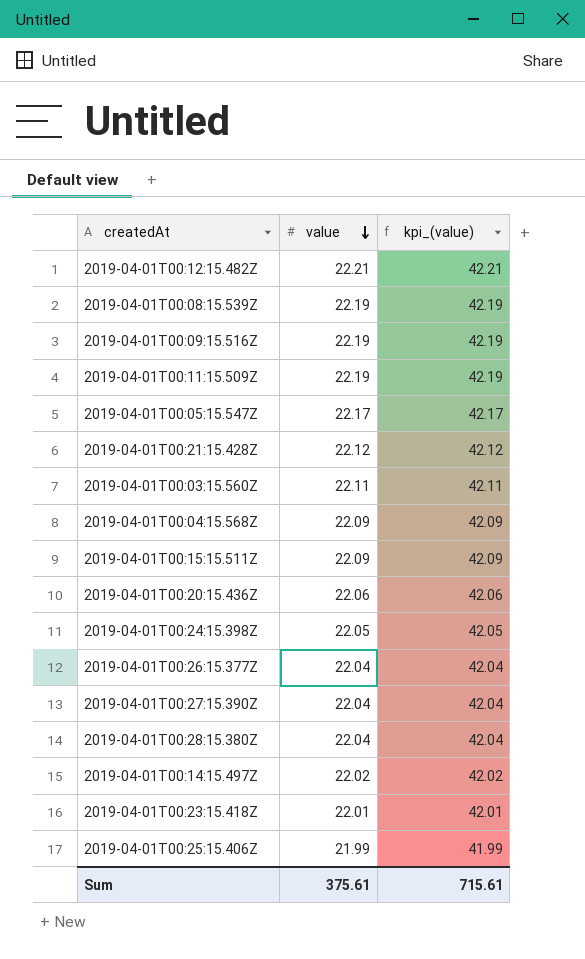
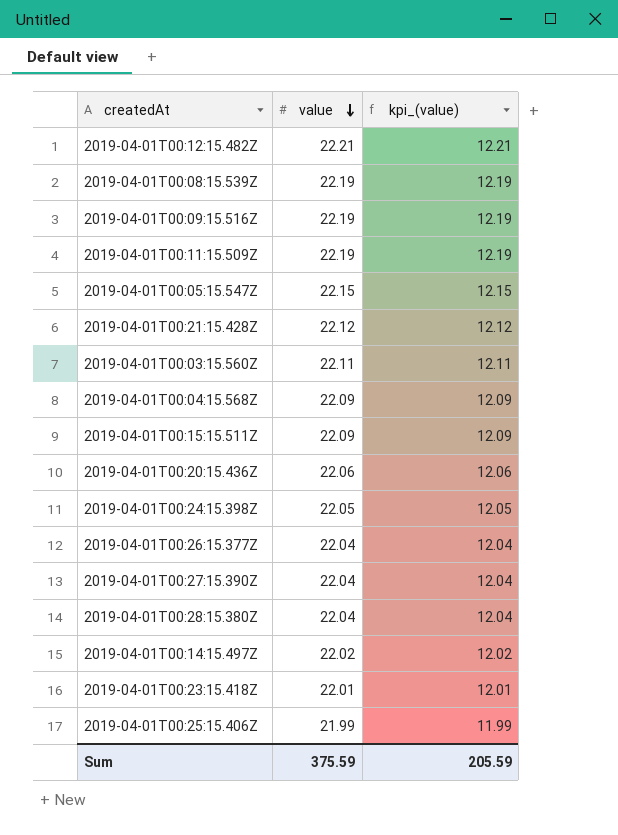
column kpi_(value) | formula: [value] + 20 -> [value] - 10
2019-04-01T00:05:15.547Z | value: 22.17 -> 22.15
Sum | value: 375.61 -> 375.59
Sum | kpi_(value): 715.61 -> 205.59

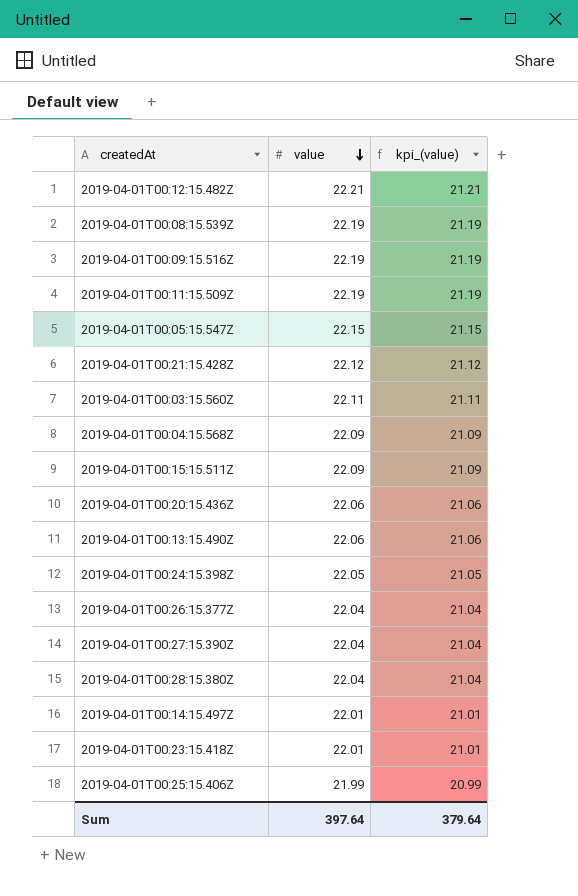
column kpi_(value) | formula: [value] - 10 -> [value] - 1
row 2019-04-01T00:13:15.490Z: none -> 22.06 | 21.06
2019-04-01T00:14:15.497Z | value: 22.02 -> 22.01
Sum | value: 375.59 -> 397.64
Sum | kpi_(value): 205.59 -> 379.64

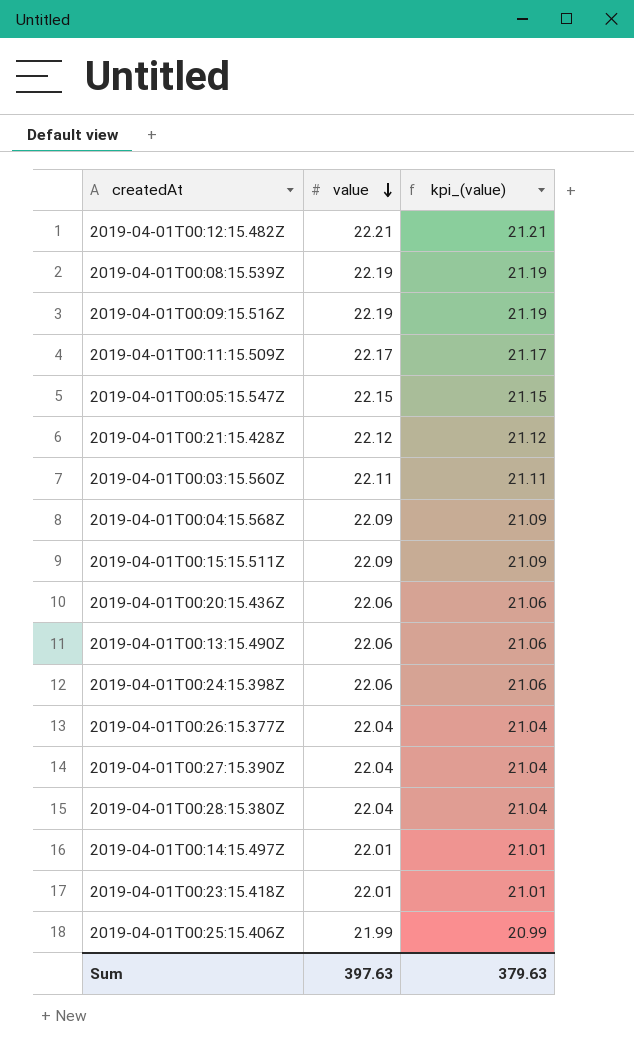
2019-04-01T00:11:15.509Z | value: 22.19 -> 22.17
2019-04-01T00:11:15.509Z | kpi_(value): 21.19 -> 21.17
2019-04-01T00:24:15.398Z | value: 22.05 -> 22.06
2019-04-01T00:24:15.398Z | kpi_(value): 21.05 -> 21.06
Sum | value: 397.64 -> 397.63
Sum | kpi_(value): 379.64 -> 379.63

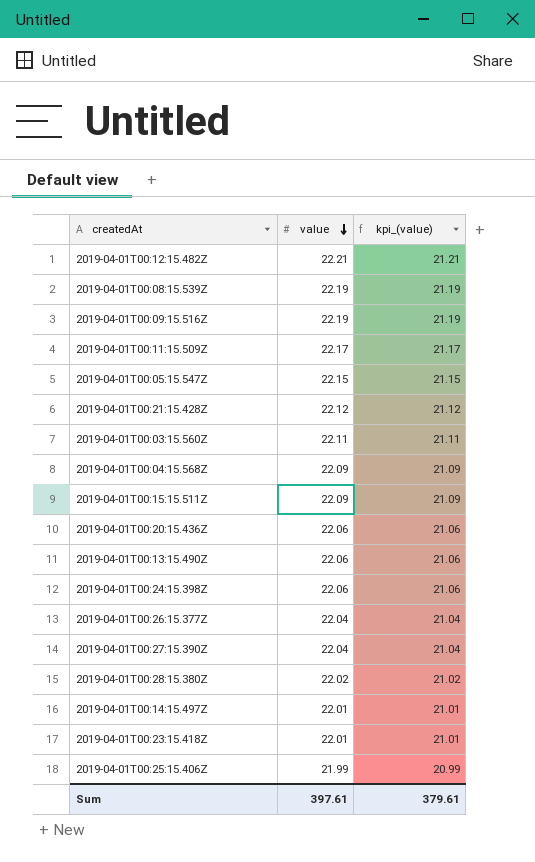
2019-04-01T00:28:15.380Z | value: 22.04 -> 22.02
2019-04-01T00:28:15.380Z | kpi_(value): 21.04 -> 21.02
Sum | value: 397.63 -> 397.61
Sum | kpi_(value): 379.63 -> 379.61

